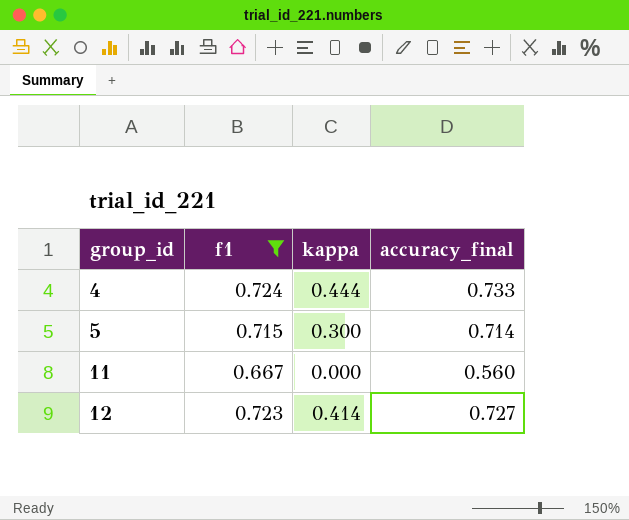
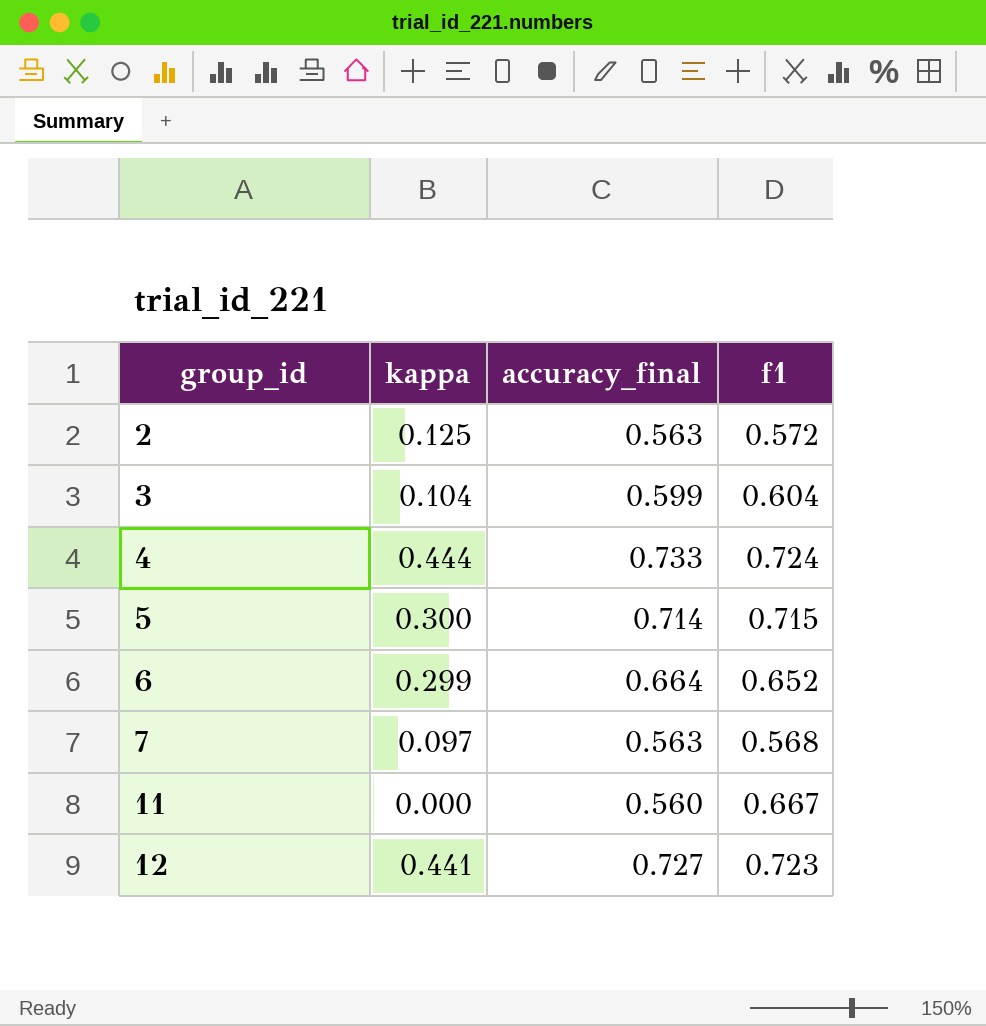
filter: f1 >= 0.667 -> none
column f1 | position: 2 -> 4
12 | kappa: 0.414 -> 0.441

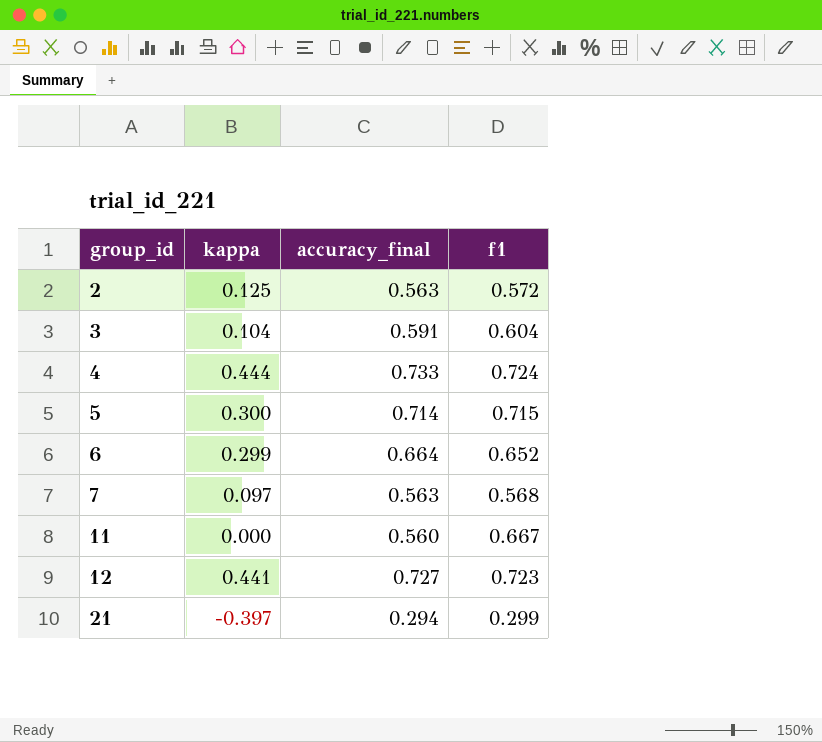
3 | accuracy_final: 0.599 -> 0.591
row 21: none -> -0.397 | 0.294 | 0.299

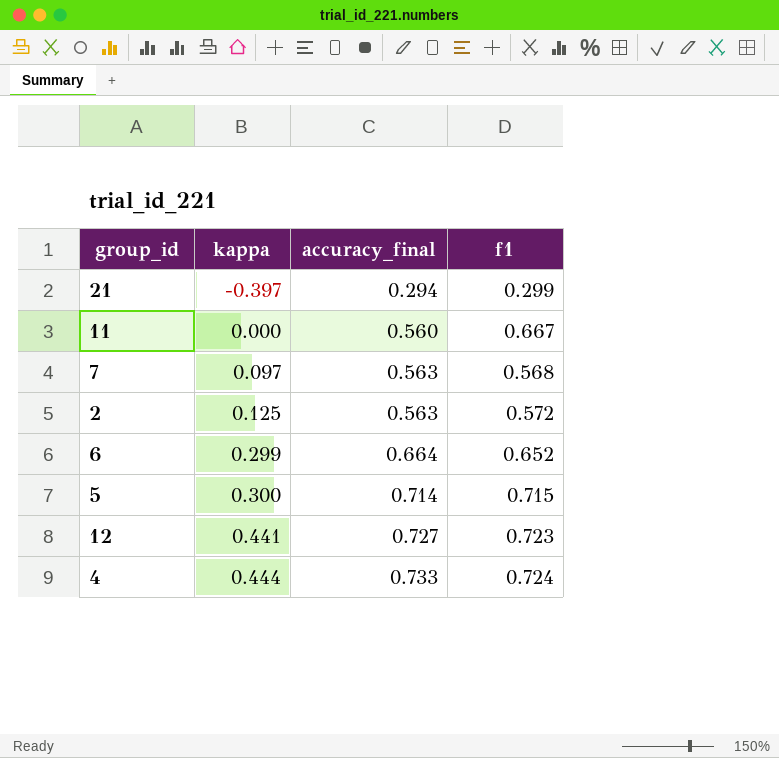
row order: group_id ascending -> kappa ascending
row 3: 0.104 | 0.591 | 0.604 -> none

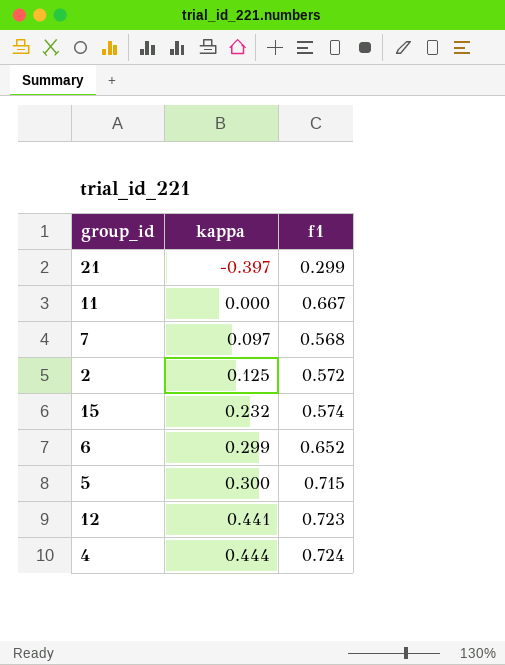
column accuracy_final | position: 3 -> none
row 15: none -> 0.232 | 0.574

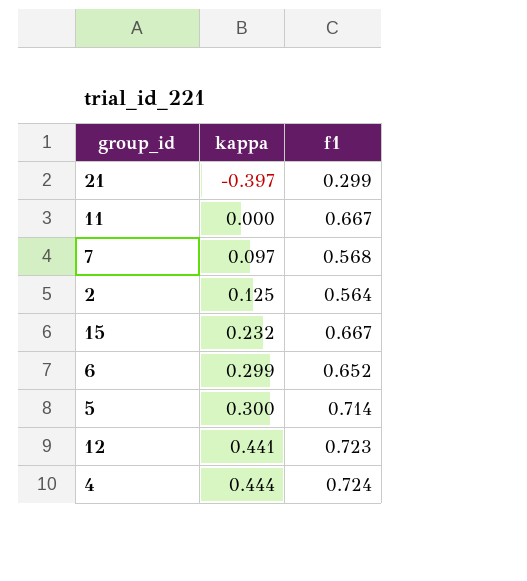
2 | f1: 0.572 -> 0.564
15 | f1: 0.574 -> 0.667
5 | f1: 0.715 -> 0.714

